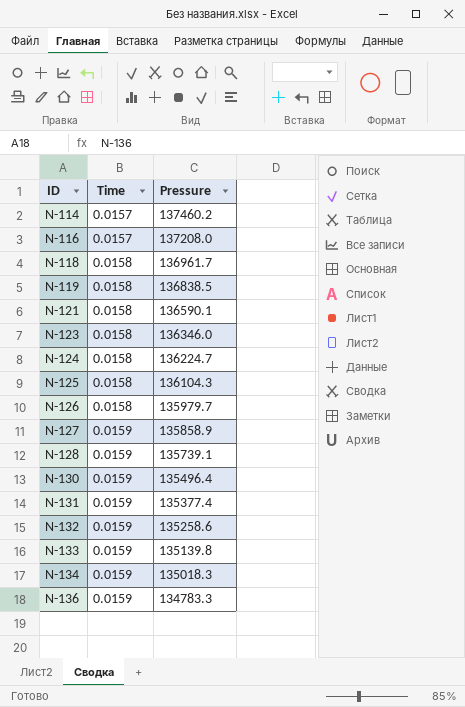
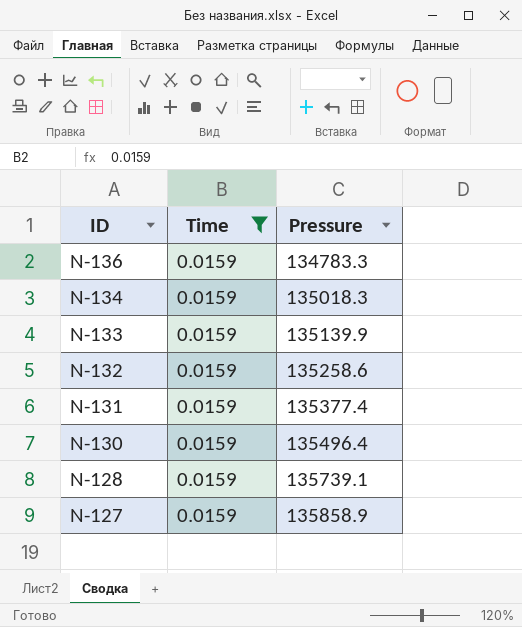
filter: none -> Time = 0.0159
row order: ID ascending -> ID descending
N-133 | Pressure: 135139.8 -> 135139.9

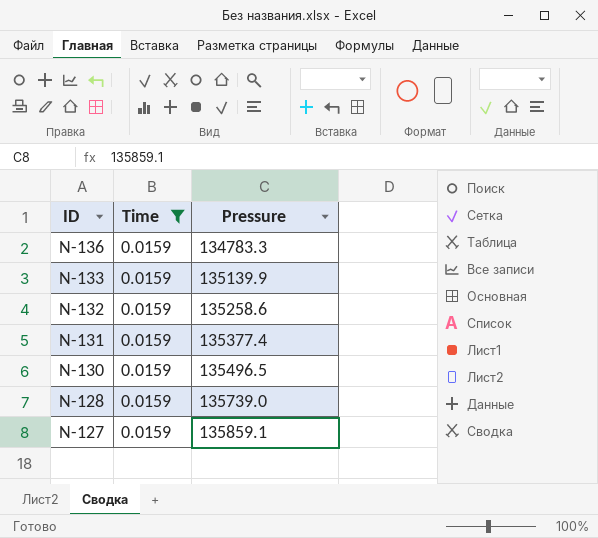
row N-134: 0.0159 | 135018.3 -> none
N-130 | Pressure: 135496.4 -> 135496.5
N-128 | Pressure: 135739.1 -> 135739.0
N-127 | Pressure: 135858.9 -> 135859.1

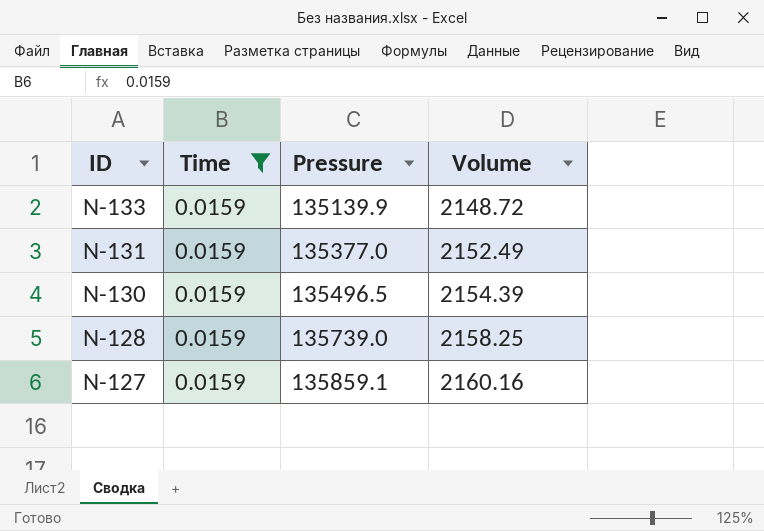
column Volume | formula: none -> [Time] * [Pressure]
row N-136: 0.0159 | 134783.3 -> none
row N-132: 0.0159 | 135258.6 -> none
N-131 | Pressure: 135377.4 -> 135377.0

